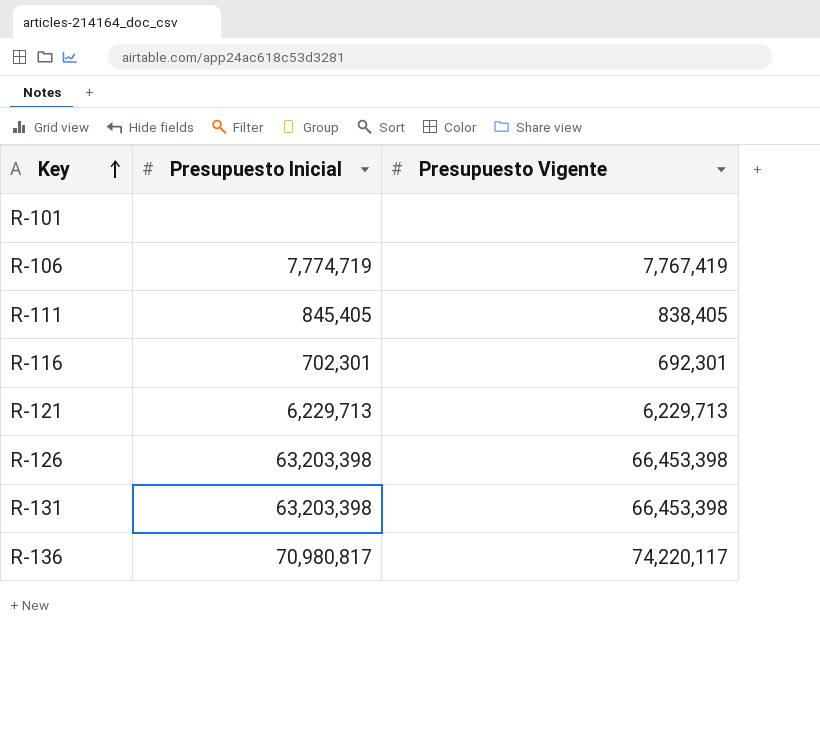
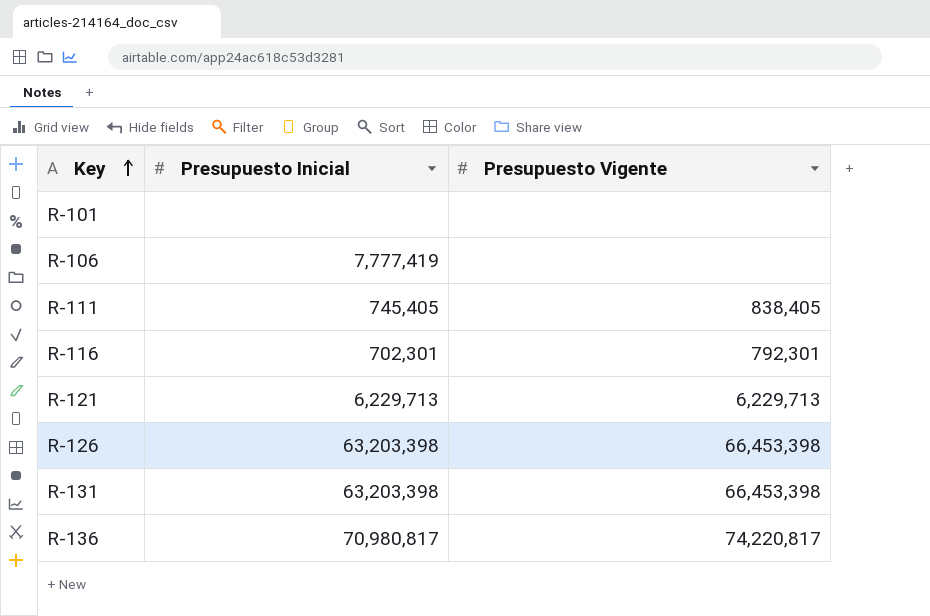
R-106 | Presupuesto Inicial: 7,774,719 -> 7,777,419
R-106 | Presupuesto Vigente: 7,767,419 -> none
R-111 | Presupuesto Inicial: 845,405 -> 745,405
R-116 | Presupuesto Vigente: 692,301 -> 792,301
R-136 | Presupuesto Vigente: 74,220,117 -> 74,220,817

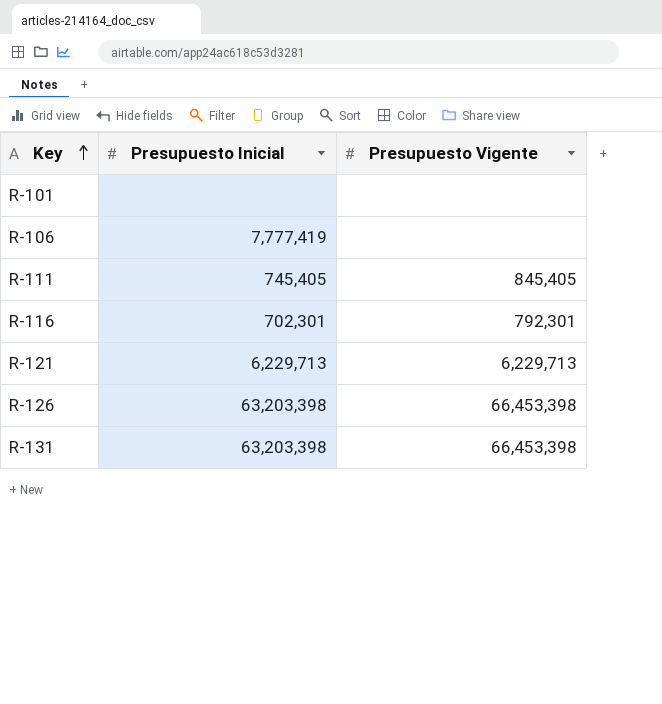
row R-136: 70,980,817 | 74,220,817 -> none
R-111 | Presupuesto Vigente: 838,405 -> 845,405

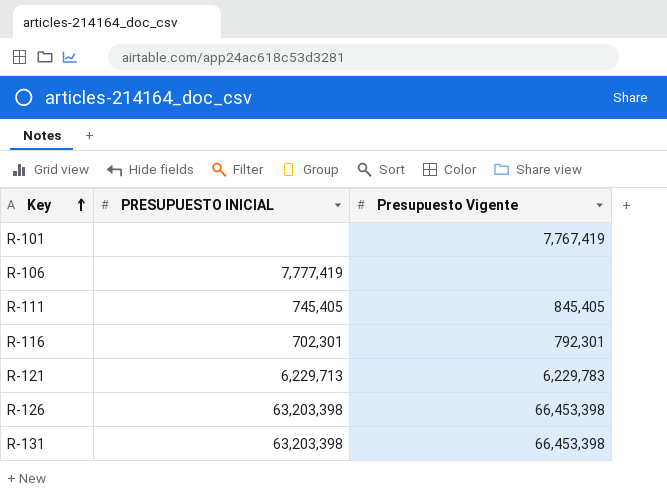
column name: Presupuesto Inicial -> PRESUPUESTO INICIAL
R-101 | Presupuesto Vigente: none -> 7,767,419
R-121 | Presupuesto Vigente: 6,229,713 -> 6,229,783

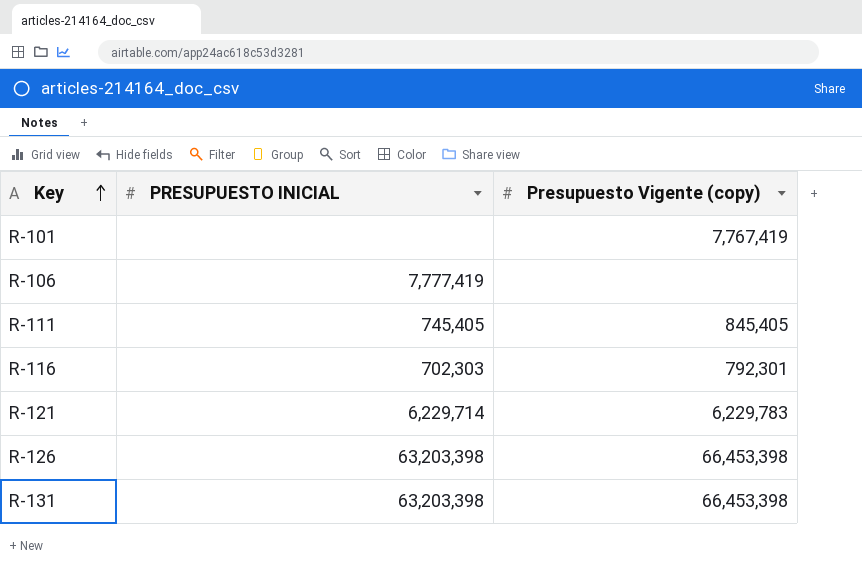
column name: Presupuesto Vigente -> Presupuesto Vigente (copy)
R-116 | PRESUPUESTO INICIAL: 702,301 -> 702,303
R-121 | PRESUPUESTO INICIAL: 6,229,713 -> 6,229,714

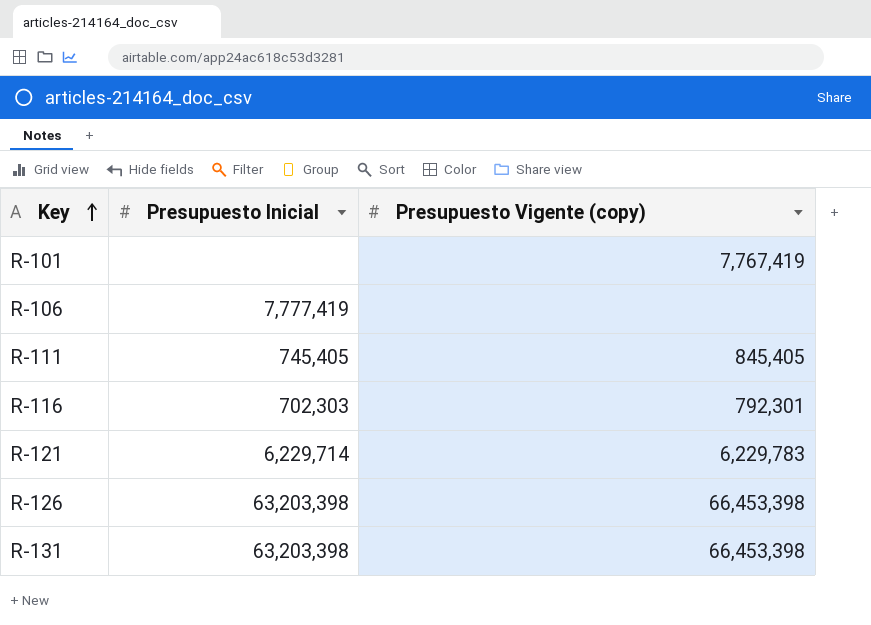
column name: PRESUPUESTO INICIAL -> Presupuesto Inicial

